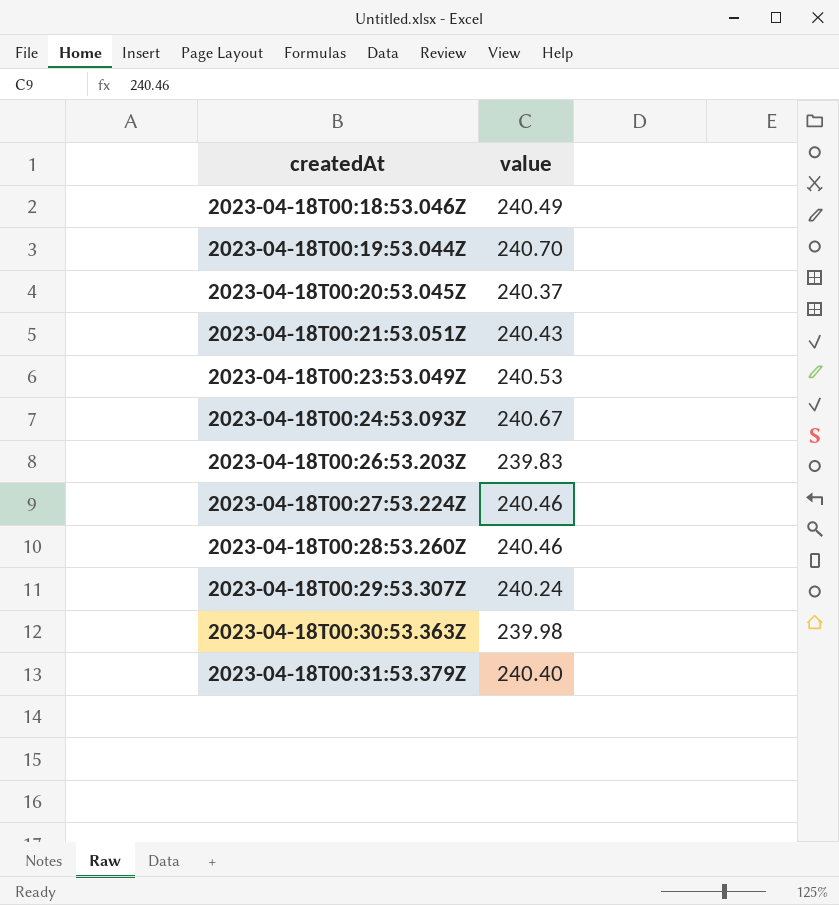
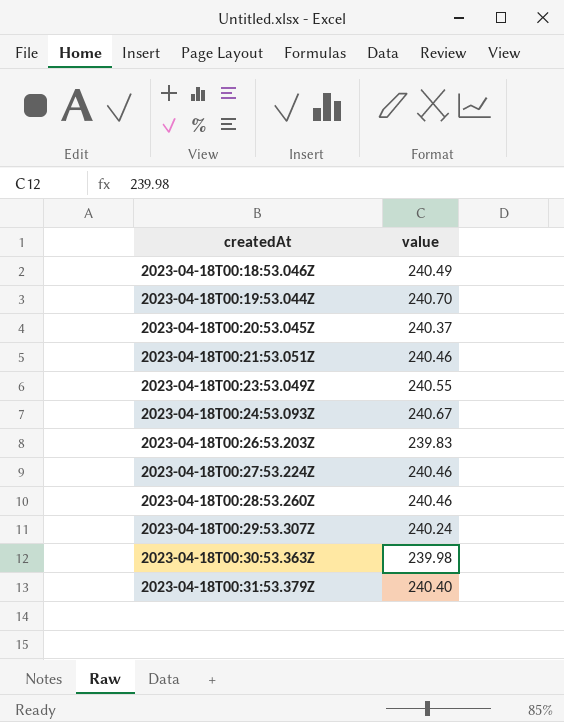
2023-04-18T00:21:53.051Z | value: 240.43 -> 240.46
2023-04-18T00:23:53.049Z | value: 240.53 -> 240.55

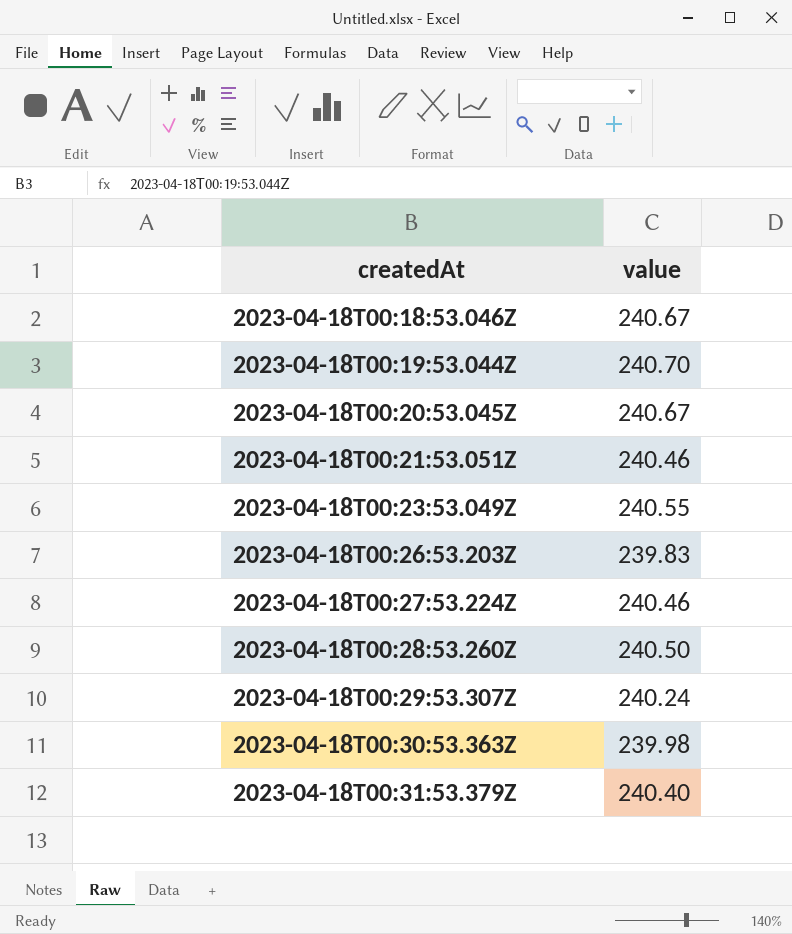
row 2023-04-18T00:24:53.093Z: 240.67 -> none
2023-04-18T00:18:53.046Z | value: 240.49 -> 240.67
2023-04-18T00:20:53.045Z | value: 240.37 -> 240.67
2023-04-18T00:28:53.260Z | value: 240.46 -> 240.50

